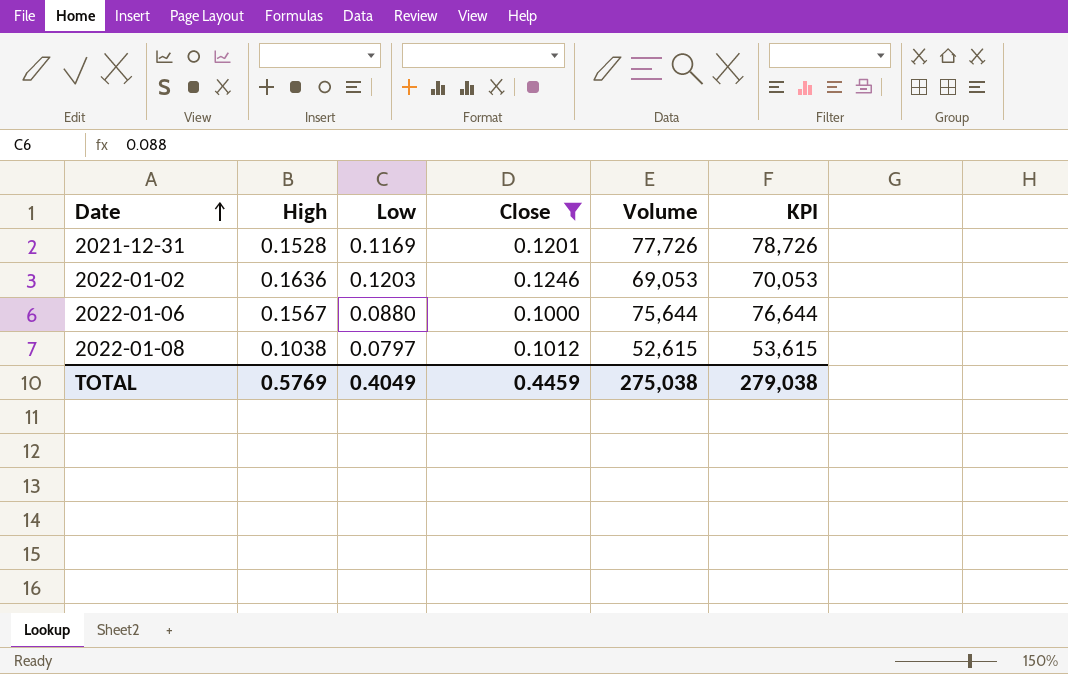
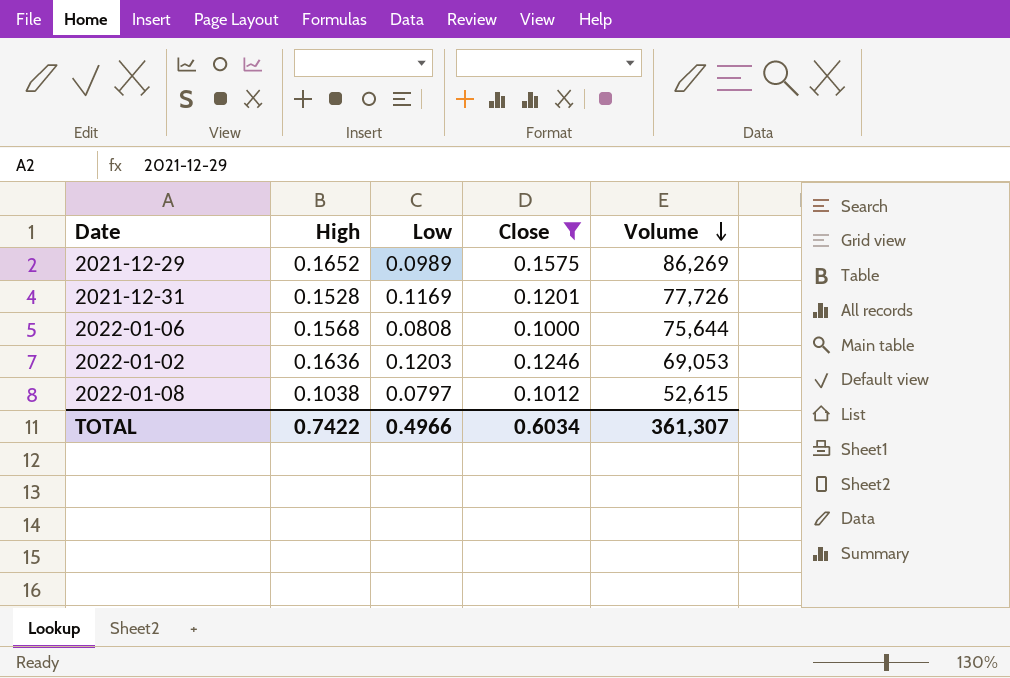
row order: Date ascending -> Volume descending
column KPI | formula: [Volume] + 1000 -> none
row 2021-12-29: none -> 0.1652 | 0.0989 | 0.1575 | 86,269
2022-01-06 | High: 0.1567 -> 0.1568
2022-01-06 | Low: 0.0880 -> 0.0808
TOTAL | High: 0.5769 -> 0.7422
TOTAL | Low: 0.4049 -> 0.4966
TOTAL | Close: 0.4459 -> 0.6034
TOTAL | Volume: 275,038 -> 361,307

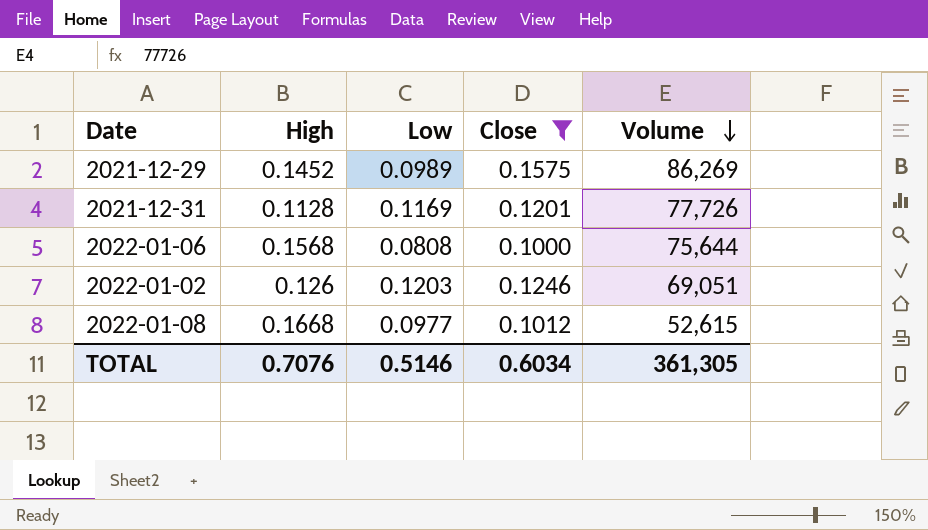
2021-12-29 | High: 0.1652 -> 0.1452
2021-12-31 | High: 0.1528 -> 0.1128
2022-01-02 | High: 0.1636 -> 0.126
2022-01-02 | Volume: 69,053 -> 69,051
2022-01-08 | High: 0.1038 -> 0.1668
2022-01-08 | Low: 0.0797 -> 0.0977
TOTAL | High: 0.7422 -> 0.7076
TOTAL | Low: 0.4966 -> 0.5146
TOTAL | Volume: 361,307 -> 361,305

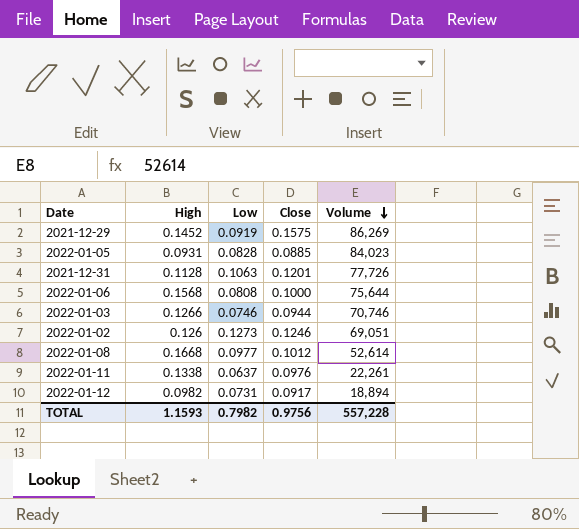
filter: Close >= 0.1000 -> none
2021-12-29 | Low: 0.0989 -> 0.0919
2021-12-31 | Low: 0.1169 -> 0.1063
2022-01-02 | Low: 0.1203 -> 0.1273
2022-01-08 | Volume: 52,615 -> 52,614
TOTAL | High: 0.7076 -> 1.1593
TOTAL | Low: 0.5146 -> 0.7982
TOTAL | Close: 0.6034 -> 0.9756
TOTAL | Volume: 361,305 -> 557,228

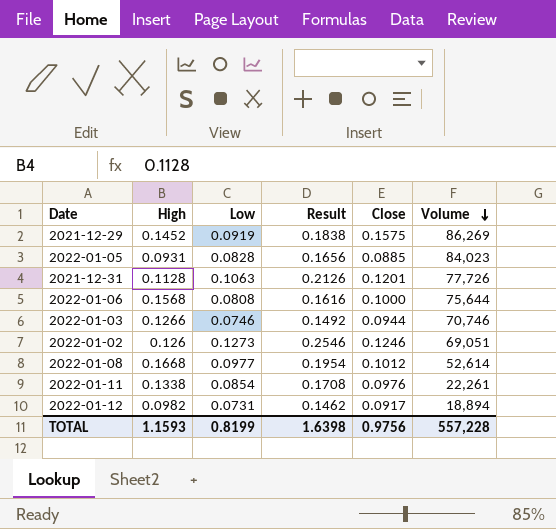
column Result | formula: none -> [Low] * 2
2022-01-11 | Low: 0.0637 -> 0.0854
TOTAL | Low: 0.7982 -> 0.8199

